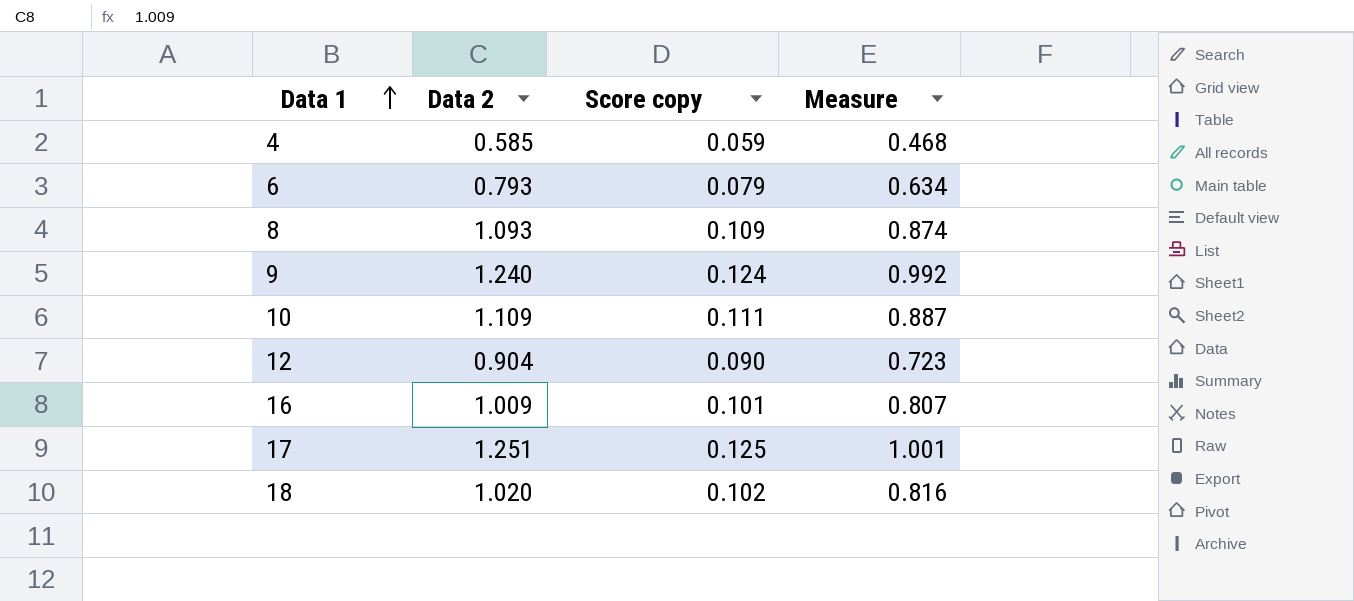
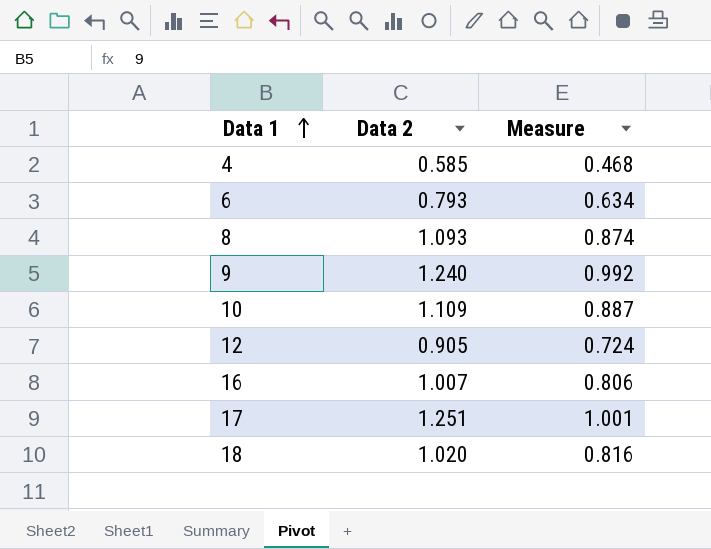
column Score copy | formula: [Data 2] * 0.1 -> none
12 | Data 2: 0.904 -> 0.905
12 | Measure: 0.723 -> 0.724
16 | Data 2: 1.009 -> 1.007
16 | Measure: 0.807 -> 0.806

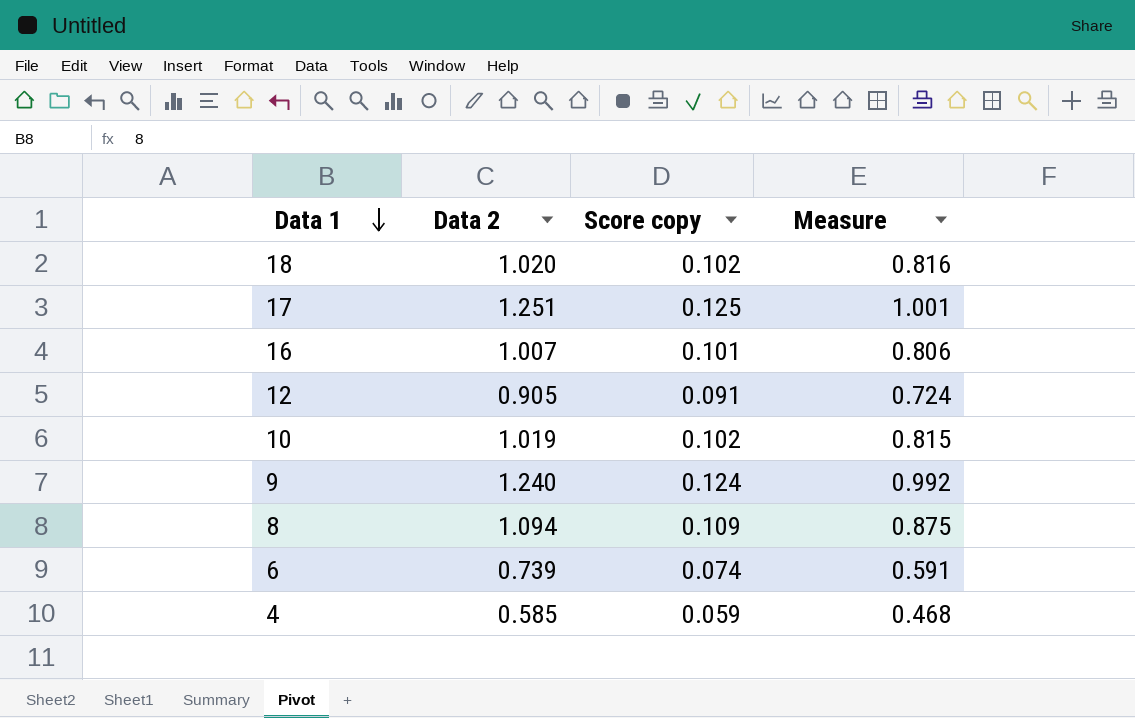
row order: Data 1 ascending -> Data 1 descending
column Score copy | formula: none -> [Data 2] * 0.1
10 | Data 2: 1.109 -> 1.019
10 | Measure: 0.887 -> 0.815
8 | Data 2: 1.093 -> 1.094
8 | Measure: 0.874 -> 0.875
6 | Data 2: 0.793 -> 0.739
6 | Measure: 0.634 -> 0.591

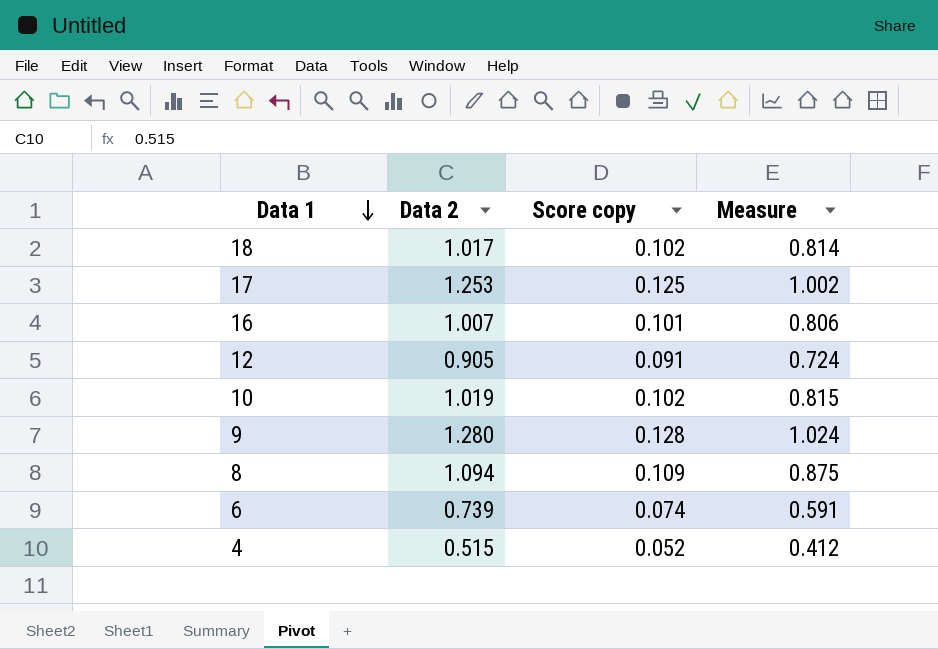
18 | Data 2: 1.020 -> 1.017
18 | Measure: 0.816 -> 0.814
17 | Data 2: 1.251 -> 1.253
17 | Measure: 1.001 -> 1.002
9 | Data 2: 1.240 -> 1.280
9 | Score copy: 0.124 -> 0.128
9 | Measure: 0.992 -> 1.024
4 | Data 2: 0.585 -> 0.515
4 | Score copy: 0.059 -> 0.052
4 | Measure: 0.468 -> 0.412

